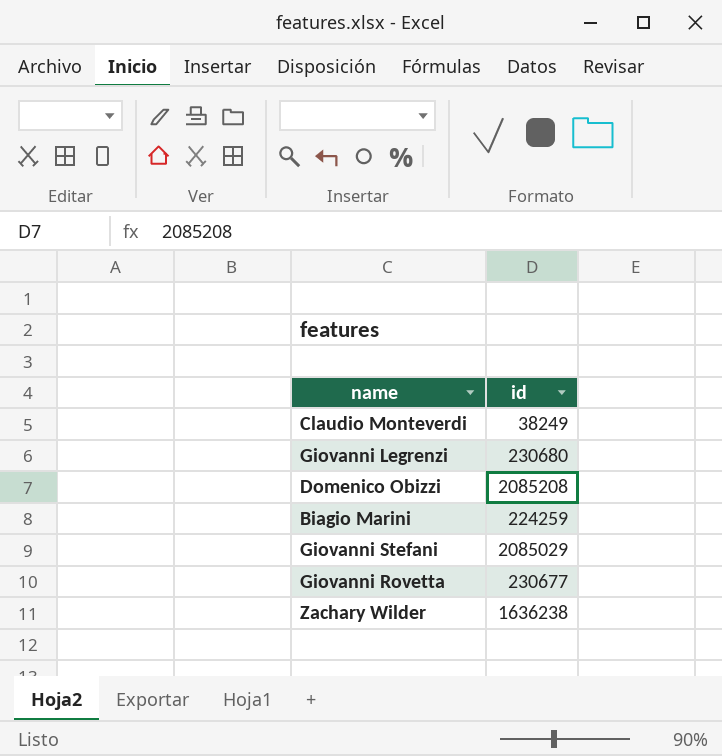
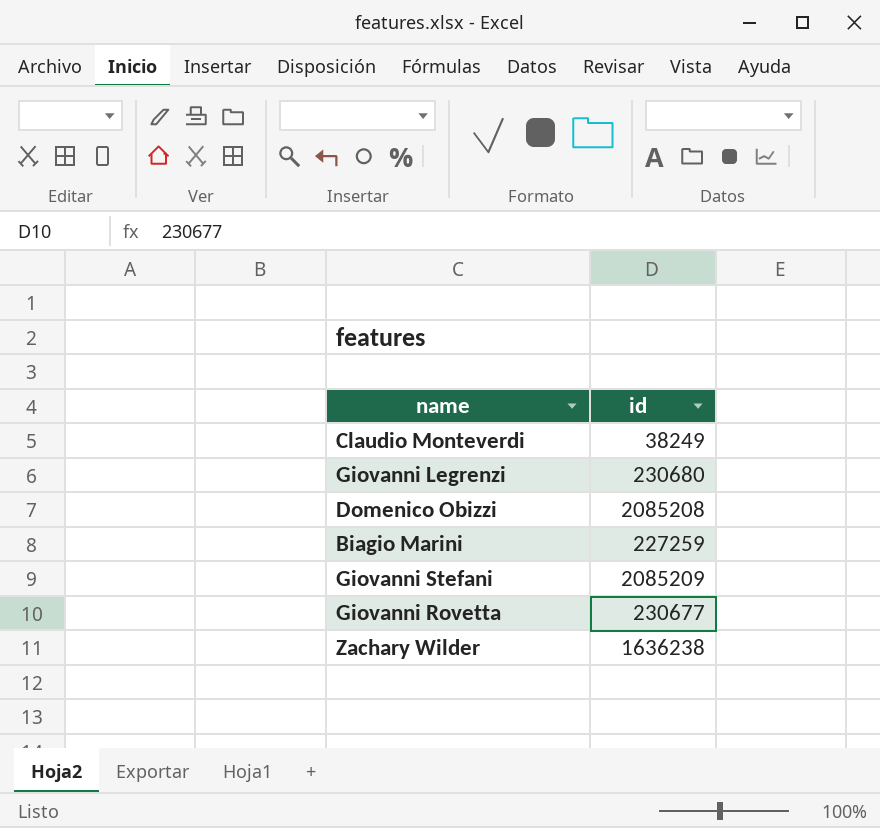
Biagio Marini | id: 224259 -> 227259
Giovanni Stefani | id: 2085029 -> 2085209

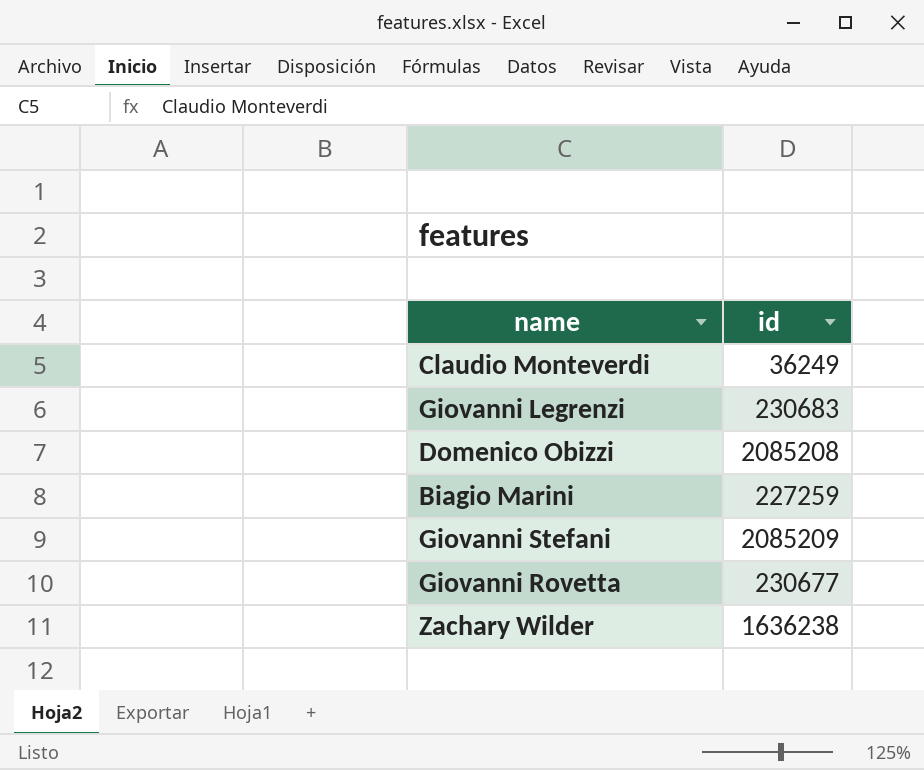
Claudio Monteverdi | id: 38249 -> 36249
Giovanni Legrenzi | id: 230680 -> 230683

